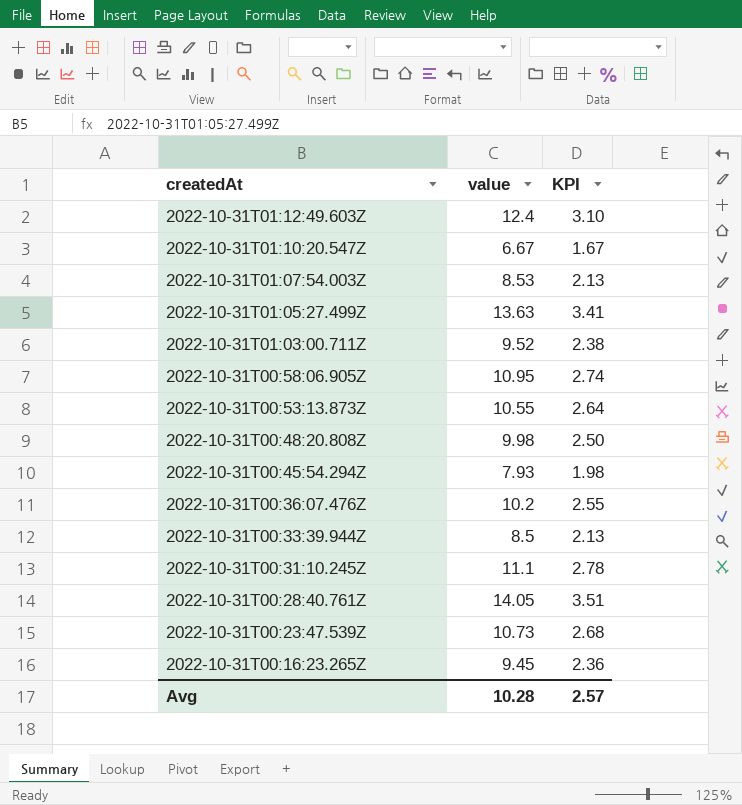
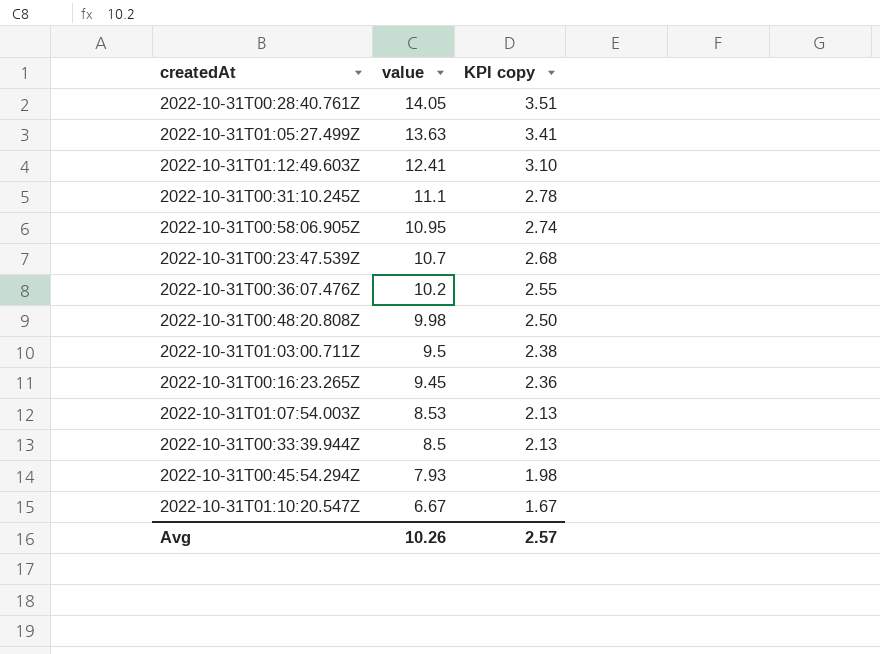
row order: createdAt descending -> value descending
column name: KPI -> KPI copy
row 2022-10-31T00:53:13.873Z: 10.55 | 2.64 -> none
2022-10-31T01:12:49.603Z | value: 12.4 -> 12.41
2022-10-31T00:23:47.539Z | value: 10.73 -> 10.7
2022-10-31T01:03:00.711Z | value: 9.52 -> 9.5
Avg | value: 10.28 -> 10.26

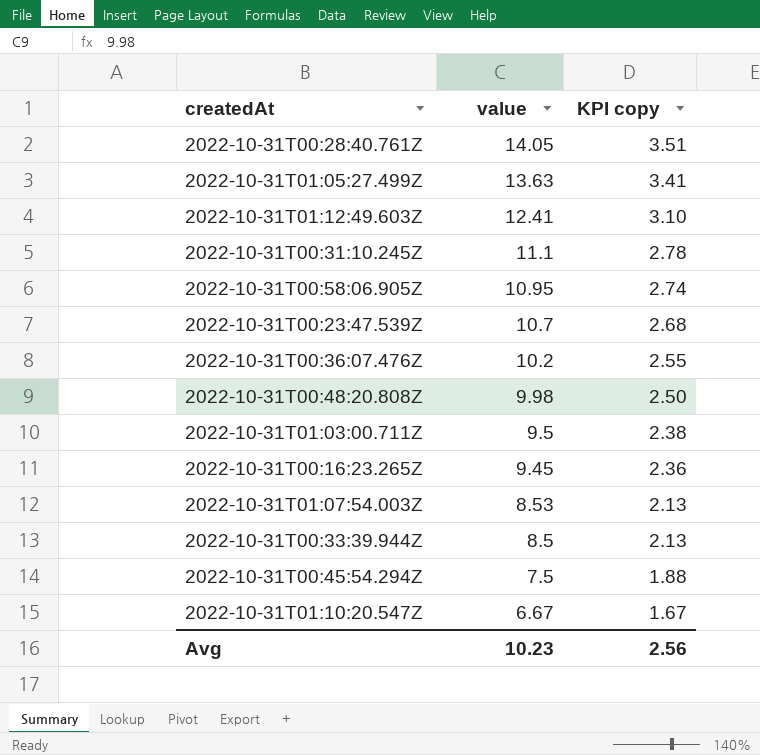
2022-10-31T00:45:54.294Z | value: 7.93 -> 7.5
2022-10-31T00:45:54.294Z | KPI copy: 1.98 -> 1.88
Avg | value: 10.26 -> 10.23
Avg | KPI copy: 2.57 -> 2.56

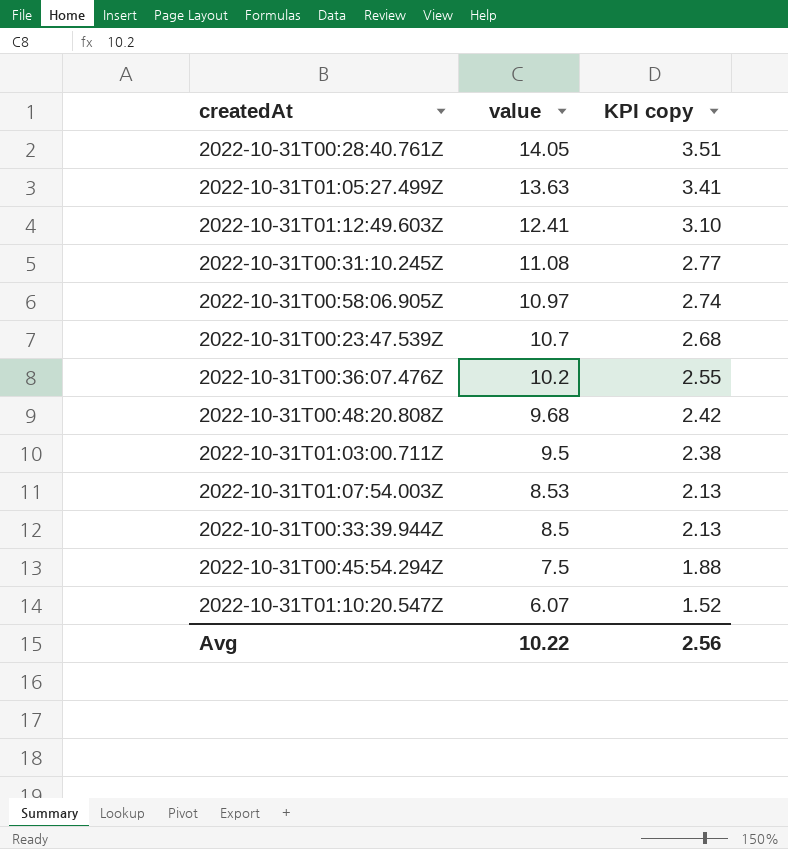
row 2022-10-31T00:16:23.265Z: 9.45 | 2.36 -> none
2022-10-31T00:31:10.245Z | value: 11.1 -> 11.08
2022-10-31T00:31:10.245Z | KPI copy: 2.78 -> 2.77
2022-10-31T00:58:06.905Z | value: 10.95 -> 10.97
2022-10-31T00:48:20.808Z | value: 9.98 -> 9.68
2022-10-31T00:48:20.808Z | KPI copy: 2.50 -> 2.42
2022-10-31T01:10:20.547Z | value: 6.67 -> 6.07
2022-10-31T01:10:20.547Z | KPI copy: 1.67 -> 1.52
Avg | value: 10.23 -> 10.22

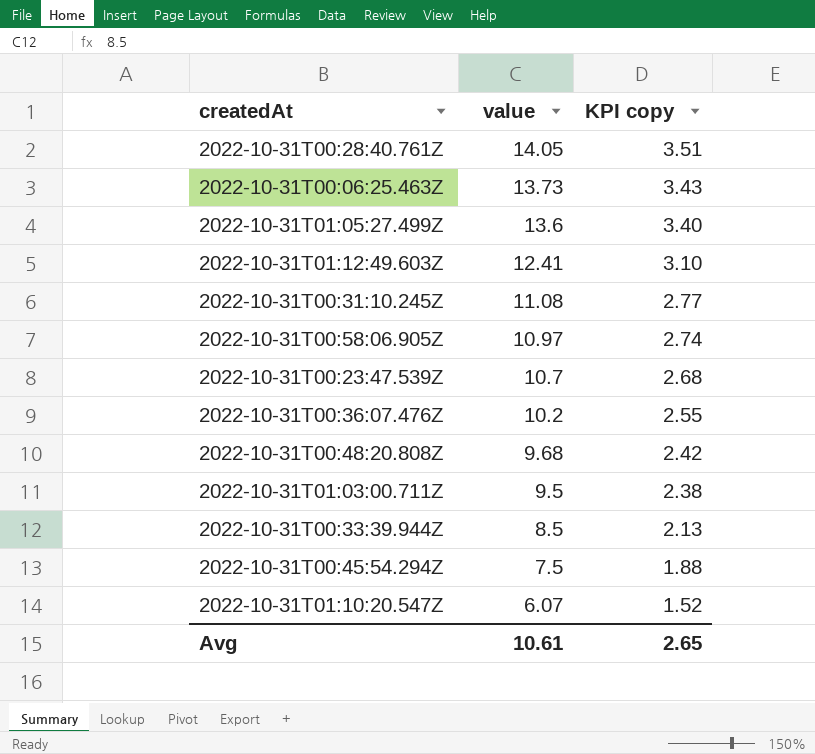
row 2022-10-31T01:07:54.003Z: 8.53 | 2.13 -> none
row 2022-10-31T00:06:25.463Z: none -> 13.73 | 3.43
2022-10-31T01:05:27.499Z | value: 13.63 -> 13.6
2022-10-31T01:05:27.499Z | KPI copy: 3.41 -> 3.40
Avg | value: 10.22 -> 10.61
Avg | KPI copy: 2.56 -> 2.65

